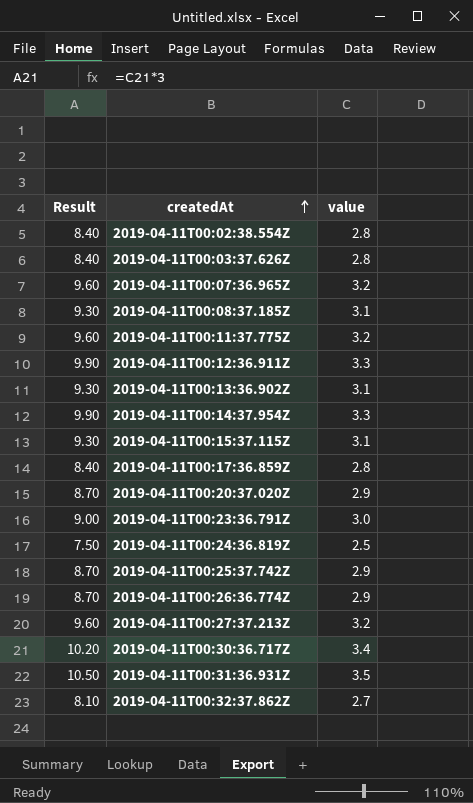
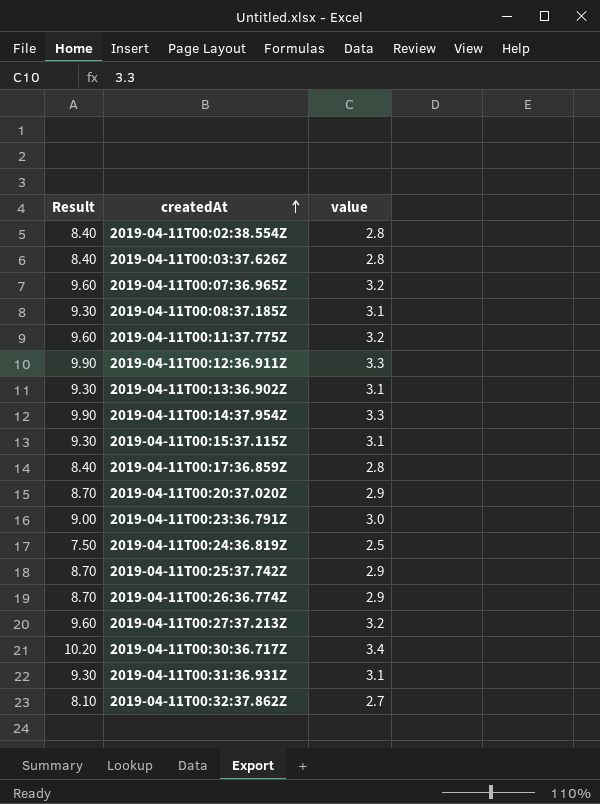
2019-04-11T00:31:36.931Z | Result: 10.50 -> 9.30
2019-04-11T00:31:36.931Z | value: 3.5 -> 3.1

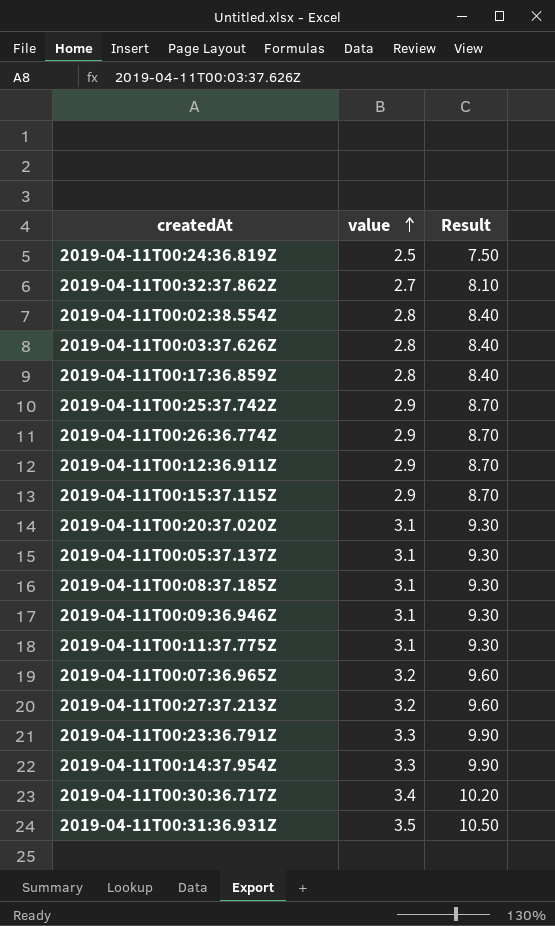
row order: createdAt ascending -> value ascending
column Result | position: 1 -> 3
row 2019-04-11T00:13:36.902Z: 9.30 | 3.1 -> none
2019-04-11T00:12:36.911Z | value: 3.3 -> 2.9
2019-04-11T00:12:36.911Z | Result: 9.90 -> 8.70
2019-04-11T00:15:37.115Z | value: 3.1 -> 2.9
2019-04-11T00:15:37.115Z | Result: 9.30 -> 8.70
2019-04-11T00:20:37.020Z | value: 2.9 -> 3.1
2019-04-11T00:20:37.020Z | Result: 8.70 -> 9.30
row 2019-04-11T00:05:37.137Z: none -> 3.1 | 9.30
row 2019-04-11T00:09:36.946Z: none -> 3.1 | 9.30
2019-04-11T00:11:37.775Z | value: 3.2 -> 3.1
2019-04-11T00:11:37.775Z | Result: 9.60 -> 9.30
2019-04-11T00:23:36.791Z | value: 3.0 -> 3.3
2019-04-11T00:23:36.791Z | Result: 9.00 -> 9.90
2019-04-11T00:31:36.931Z | value: 3.1 -> 3.5
2019-04-11T00:31:36.931Z | Result: 9.30 -> 10.50

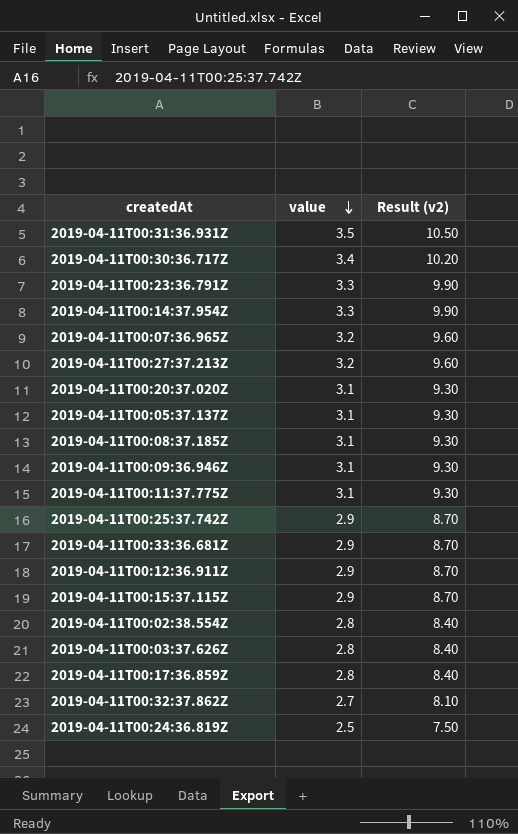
row order: value ascending -> value descending
column name: Result -> Result (v2)
row 2019-04-11T00:26:36.774Z: 2.9 | 8.70 -> none
row 2019-04-11T00:33:36.681Z: none -> 2.9 | 8.70

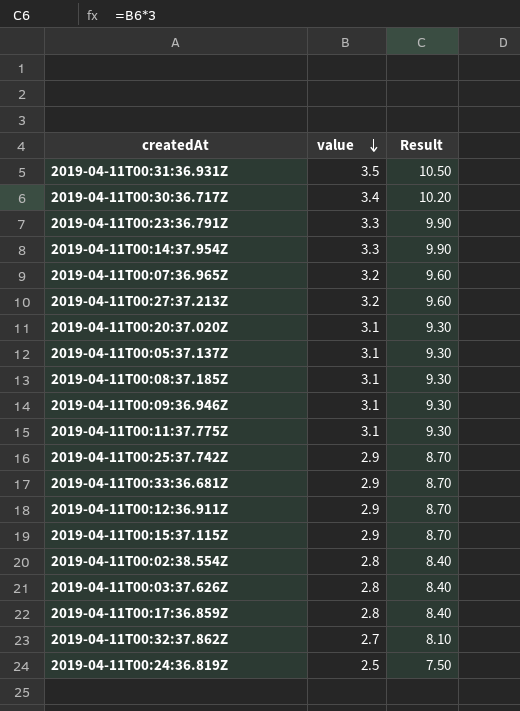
column name: Result (v2) -> Result

